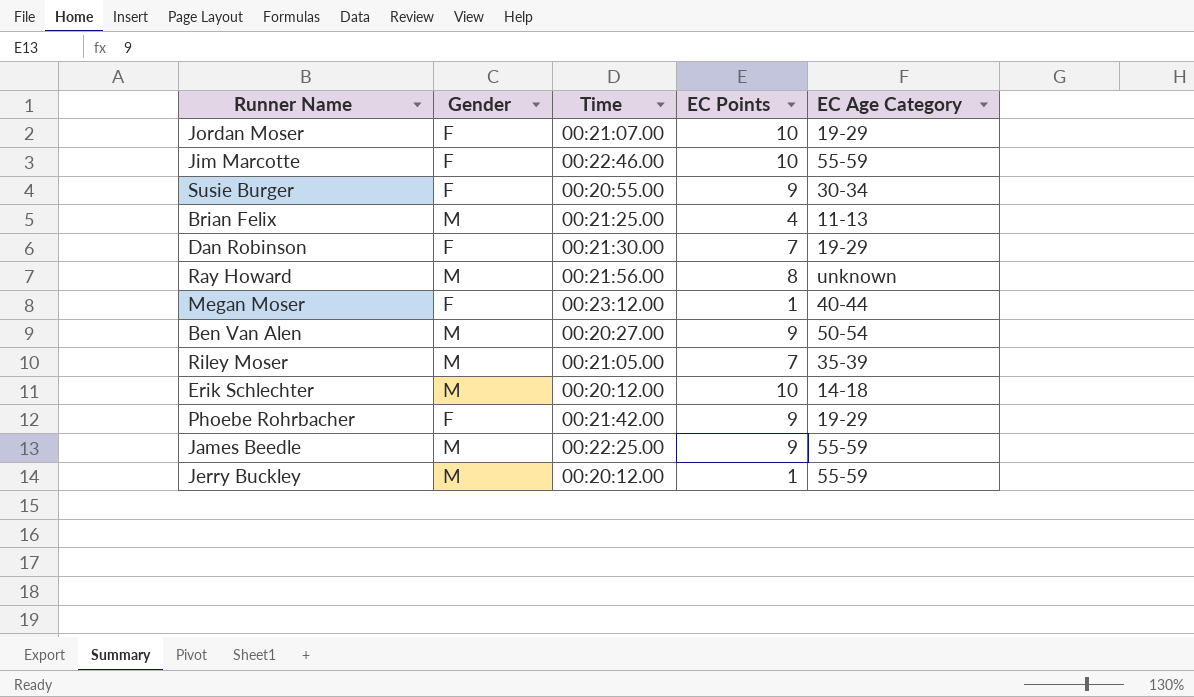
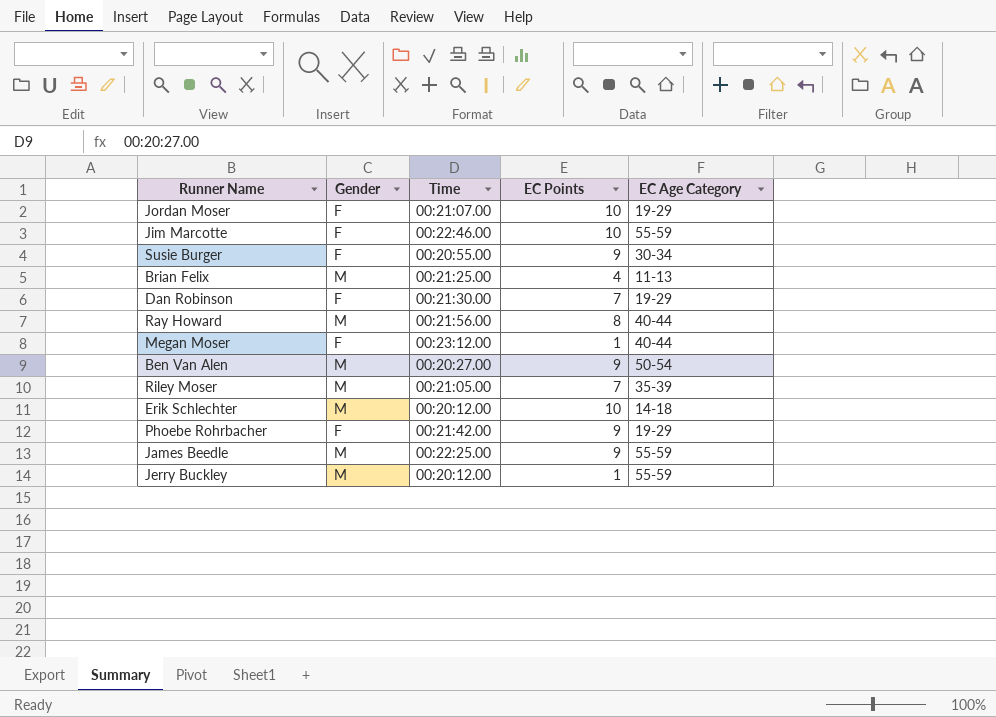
Ray Howard | EC Age Category: unknown -> 40-44

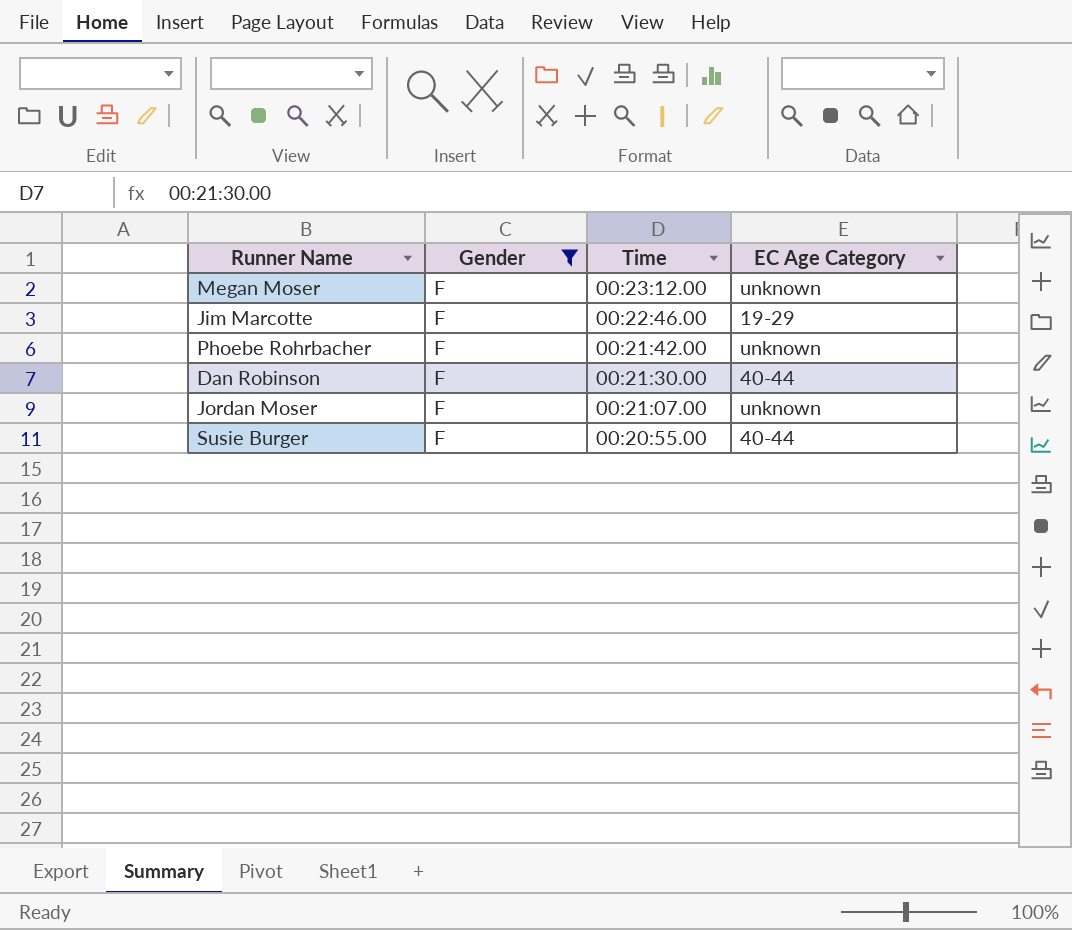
filter: none -> Gender = F
row order: none -> Time descending
column EC Points | position: 4 -> none
Megan Moser | EC Age Category: 40-44 -> unknown
Jim Marcotte | EC Age Category: 55-59 -> 19-29
Phoebe Rohrbacher | EC Age Category: 19-29 -> unknown
Dan Robinson | EC Age Category: 19-29 -> 40-44
Jordan Moser | EC Age Category: 19-29 -> unknown
Susie Burger | EC Age Category: 30-34 -> 40-44

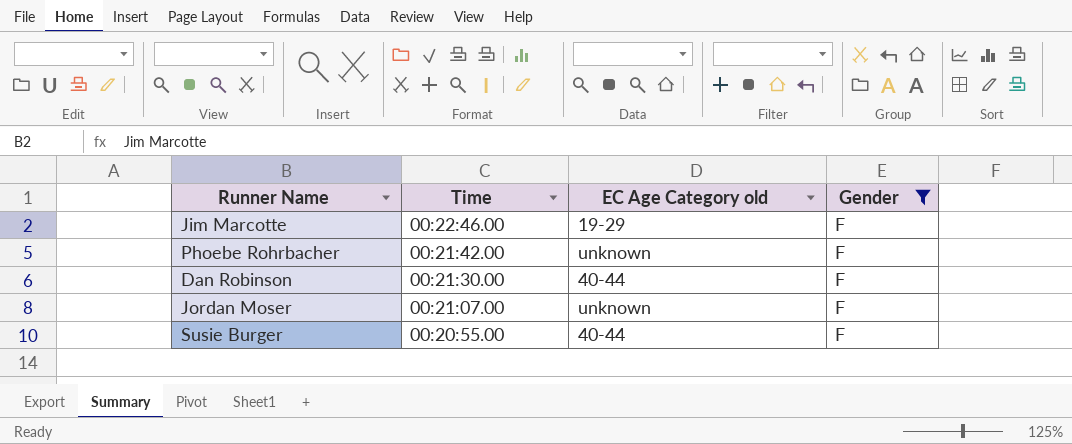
column name: EC Age Category -> EC Age Category old
column Gender | position: 2 -> 4
row Megan Moser: F | 00:23:12.00 | unknown -> none

